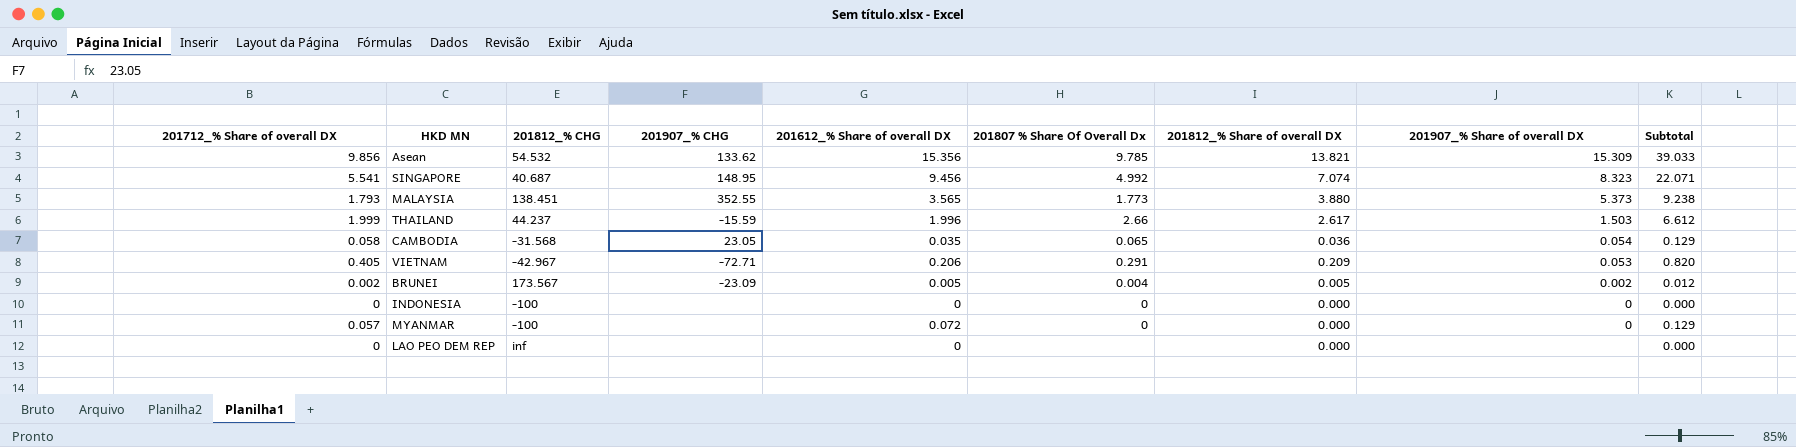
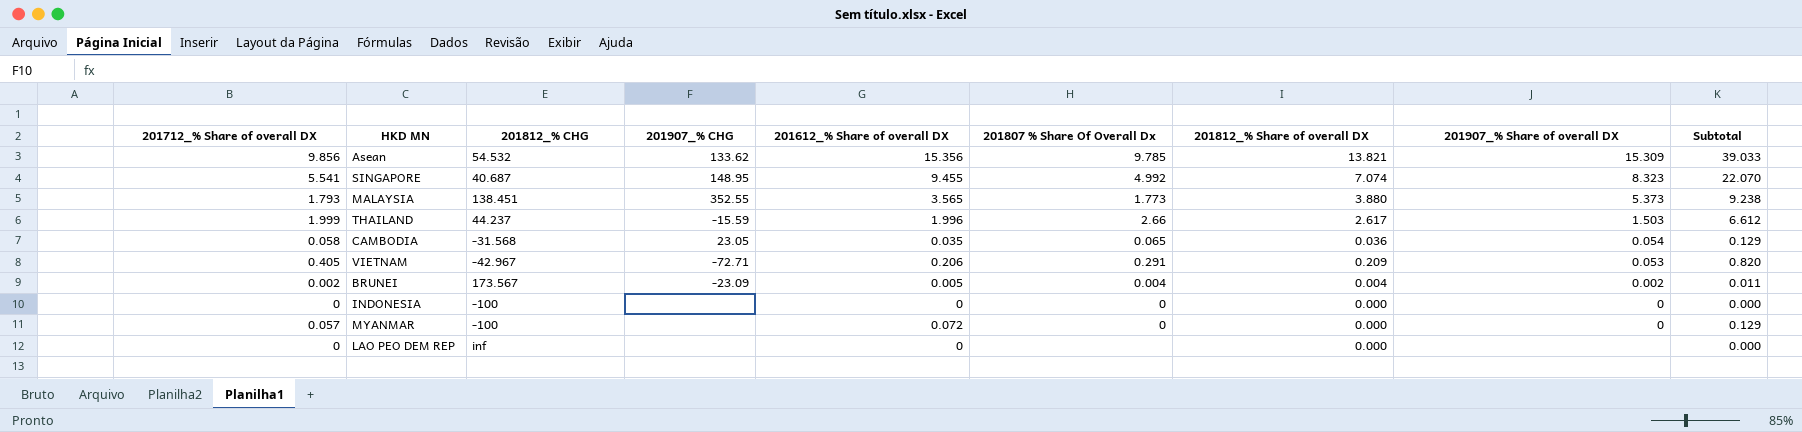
SINGAPORE | 201612_% Share of overall DX: 9.456 -> 9.455
SINGAPORE | Subtotal: 22.071 -> 22.070
BRUNEI | 201812_% Share of overall DX: 0.005 -> 0.004
BRUNEI | Subtotal: 0.012 -> 0.011

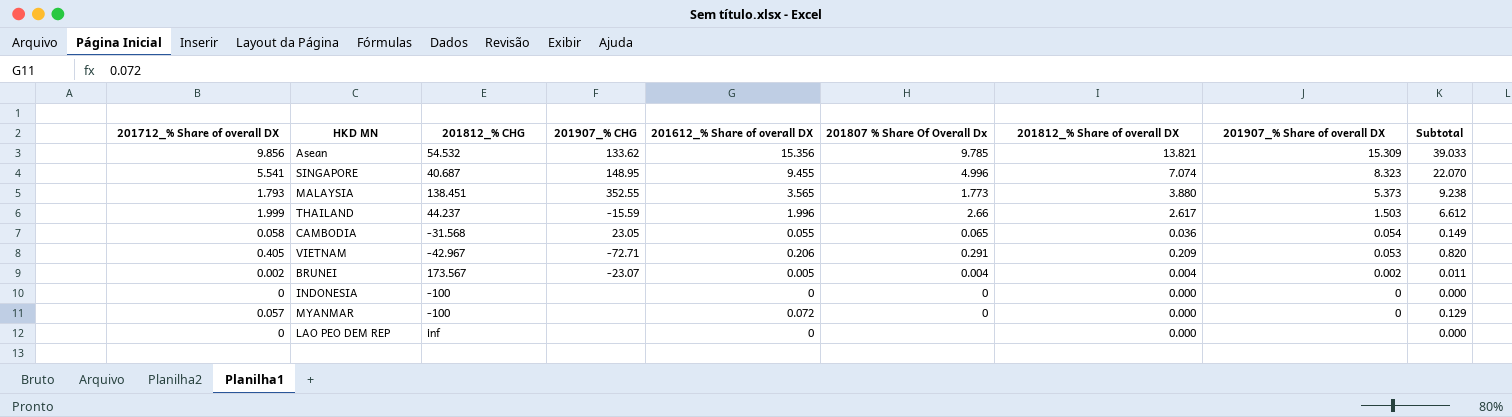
SINGAPORE | 201807 % Share Of Overall Dx: 4.992 -> 4.996
CAMBODIA | 201612_% Share of overall DX: 0.035 -> 0.055
CAMBODIA | Subtotal: 0.129 -> 0.149
BRUNEI | 201907_% CHG: -23.09 -> -23.07

